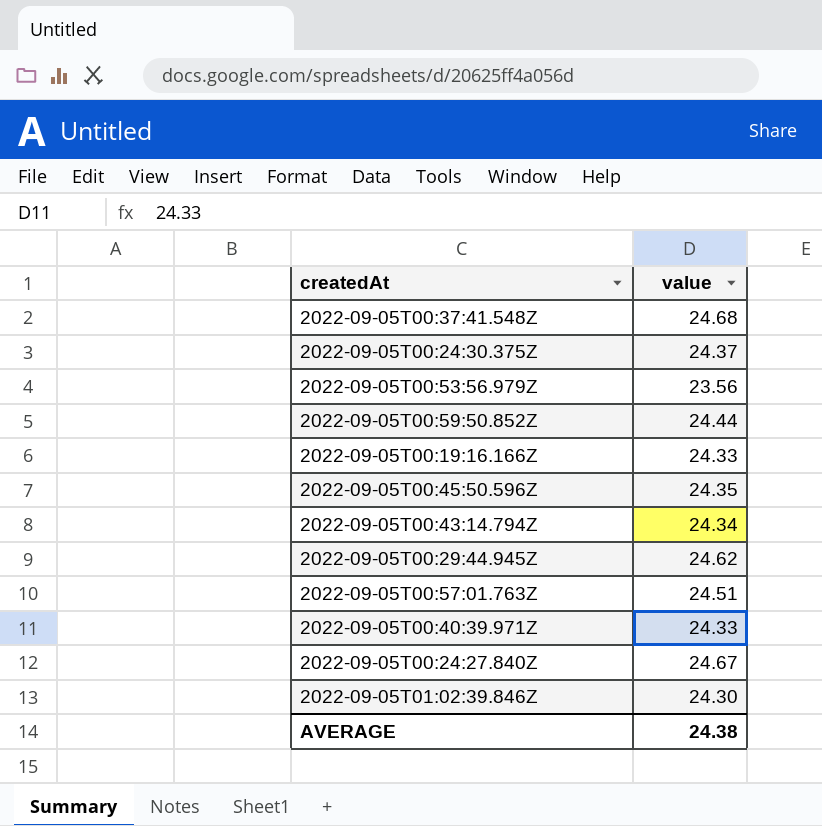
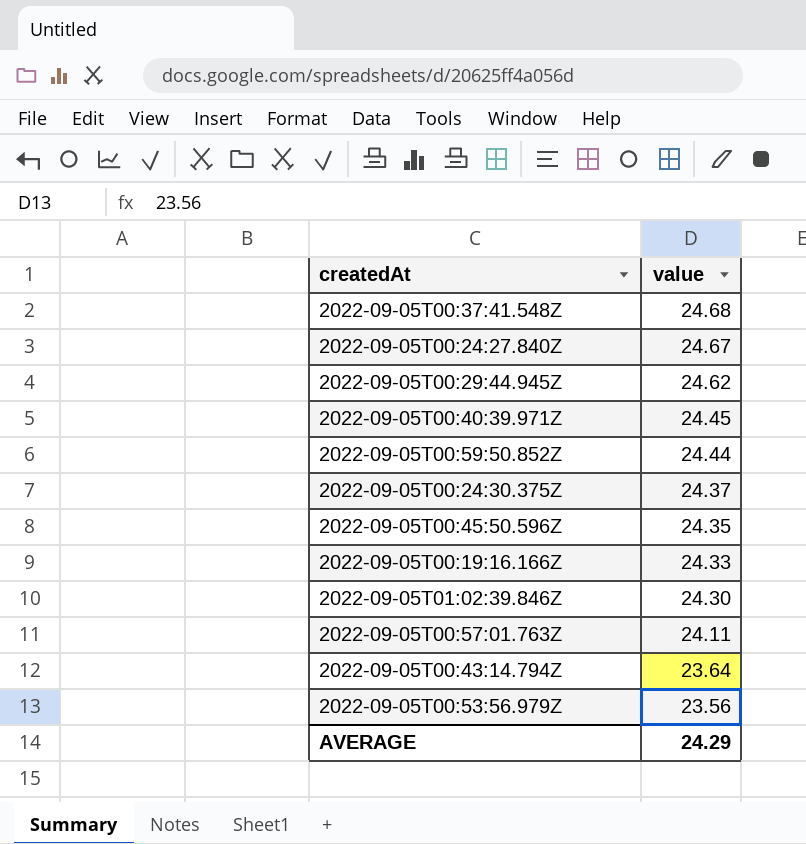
row order: none -> value descending
2022-09-05T00:40:39.971Z | value: 24.33 -> 24.45
2022-09-05T00:57:01.763Z | value: 24.51 -> 24.11
2022-09-05T00:43:14.794Z | value: 24.34 -> 23.64
AVERAGE | value: 24.38 -> 24.29

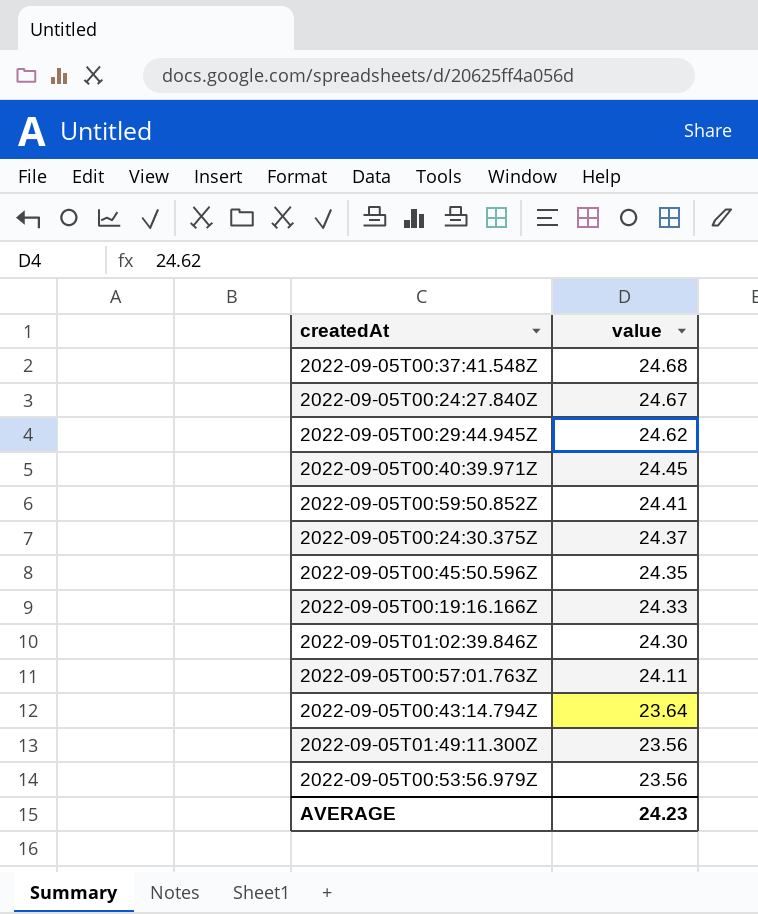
2022-09-05T00:59:50.852Z | value: 24.44 -> 24.41
row 2022-09-05T01:49:11.300Z: none -> 23.56
AVERAGE | value: 24.29 -> 24.23

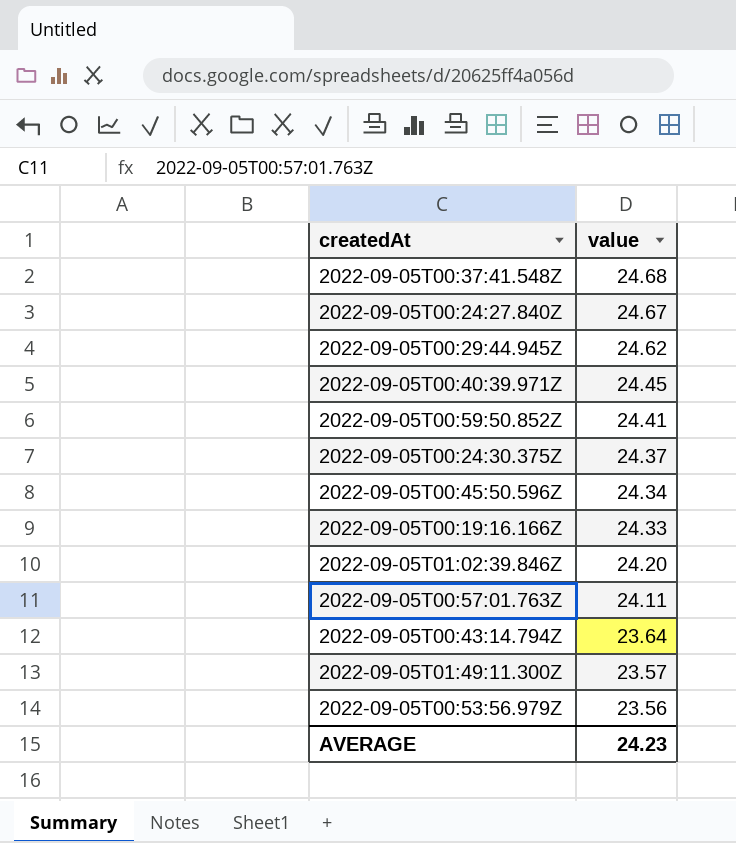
2022-09-05T00:45:50.596Z | value: 24.35 -> 24.34
2022-09-05T01:02:39.846Z | value: 24.30 -> 24.20
2022-09-05T01:49:11.300Z | value: 23.56 -> 23.57

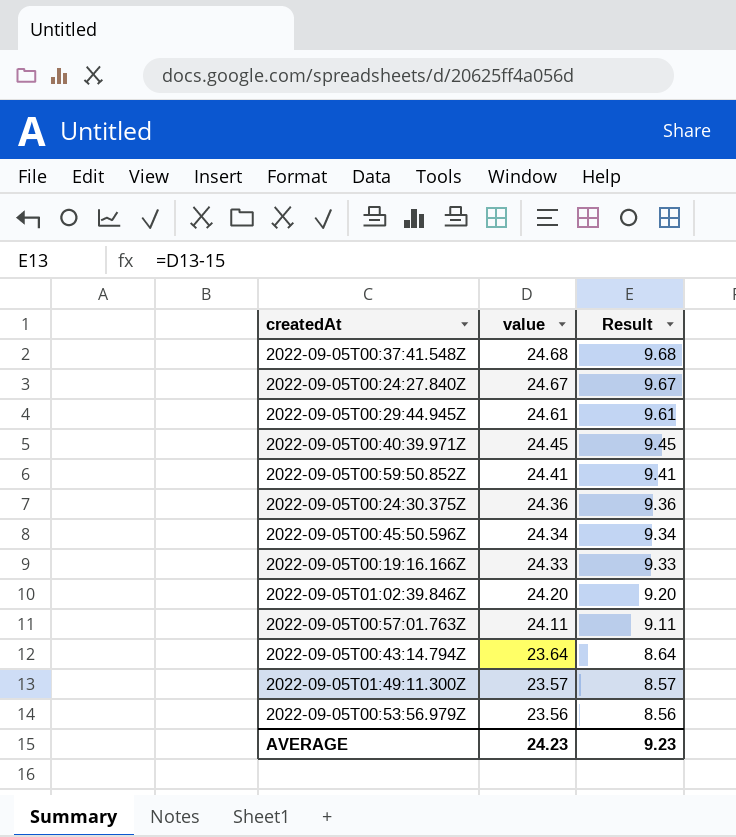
column Result | formula: none -> [value] - 15
2022-09-05T00:29:44.945Z | value: 24.62 -> 24.61
2022-09-05T00:24:30.375Z | value: 24.37 -> 24.36

